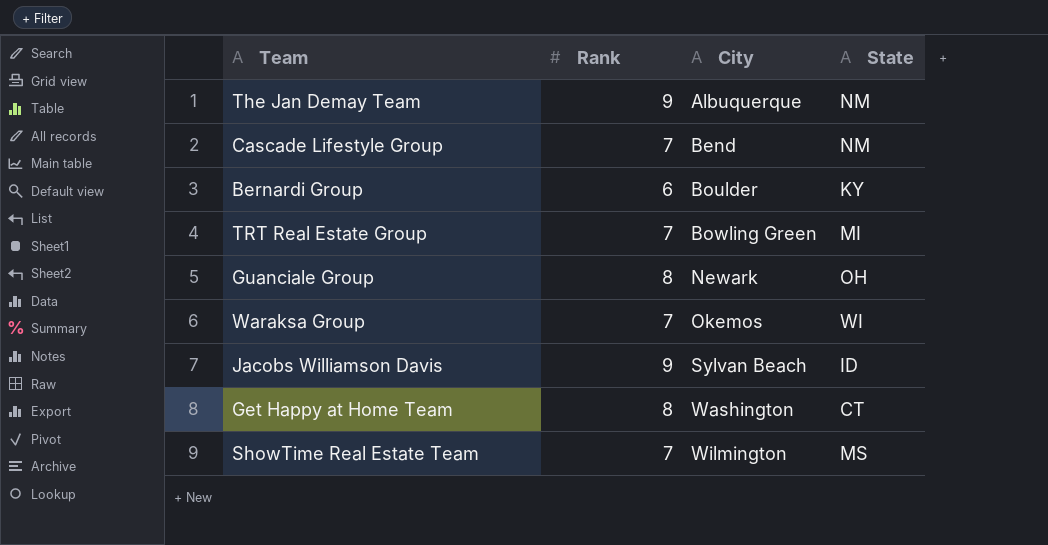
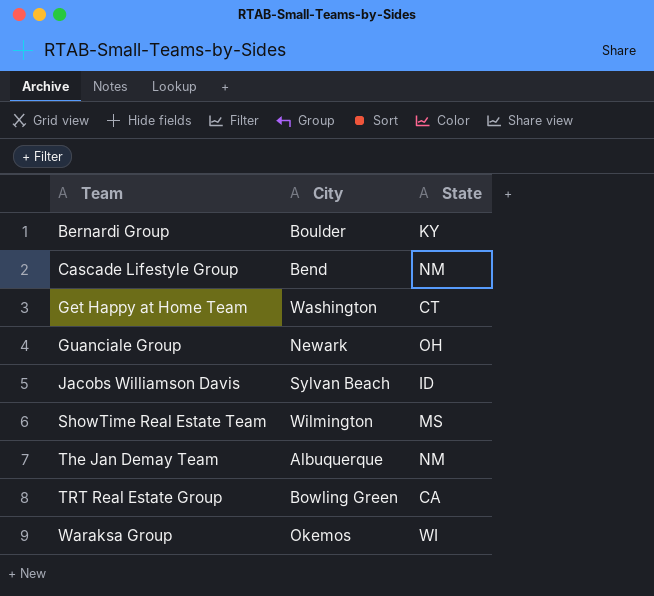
row order: City ascending -> Team ascending
column Rank | position: 2 -> none
TRT Real Estate Group | State: MI -> CA

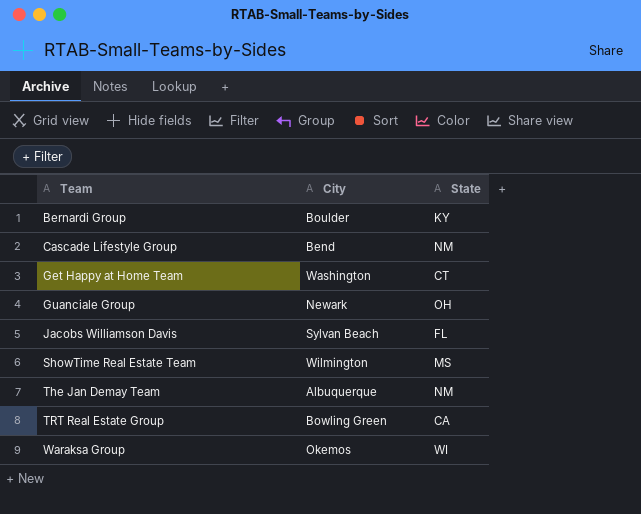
Jacobs Williamson Davis | State: ID -> FL

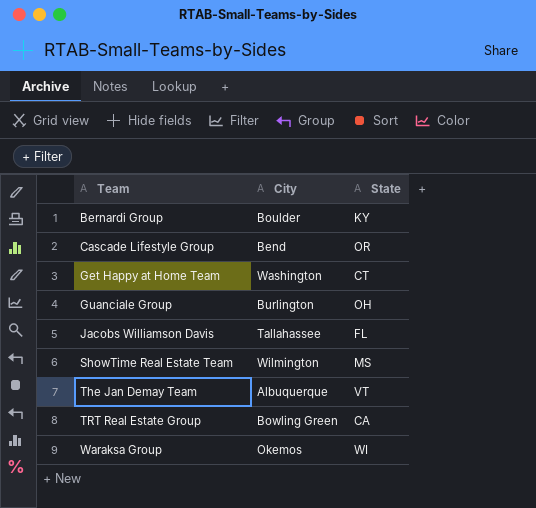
Cascade Lifestyle Group | State: NM -> OR
Guanciale Group | City: Newark -> Burlington
Jacobs Williamson Davis | City: Sylvan Beach -> Tallahassee
The Jan Demay Team | State: NM -> VT

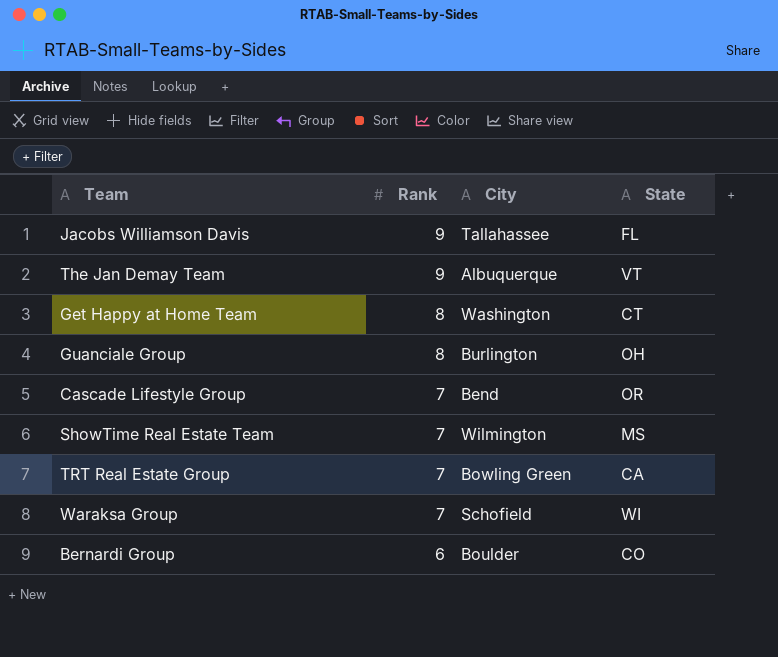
row order: Team ascending -> Rank descending
column Rank | position: none -> 2
Waraksa Group | City: Okemos -> Schofield
Bernardi Group | State: KY -> CO

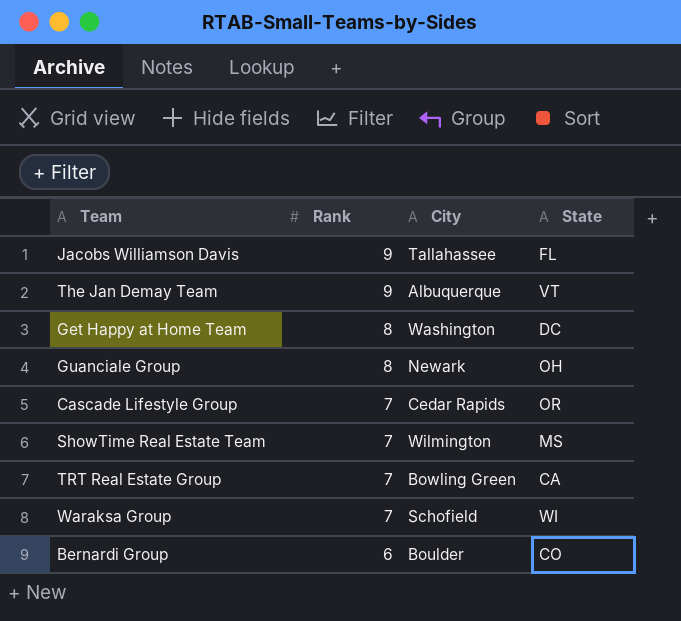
Get Happy at Home Team | State: CT -> DC
Guanciale Group | City: Burlington -> Newark
Cascade Lifestyle Group | City: Bend -> Cedar Rapids

